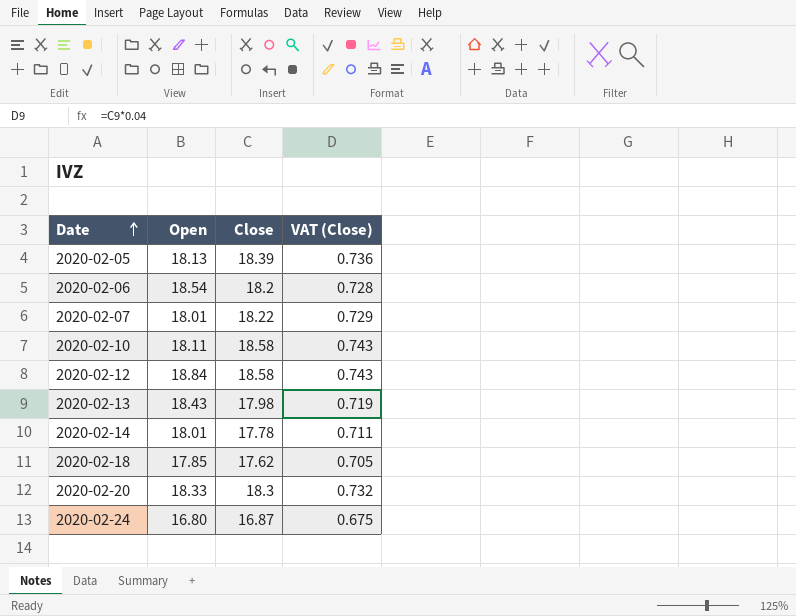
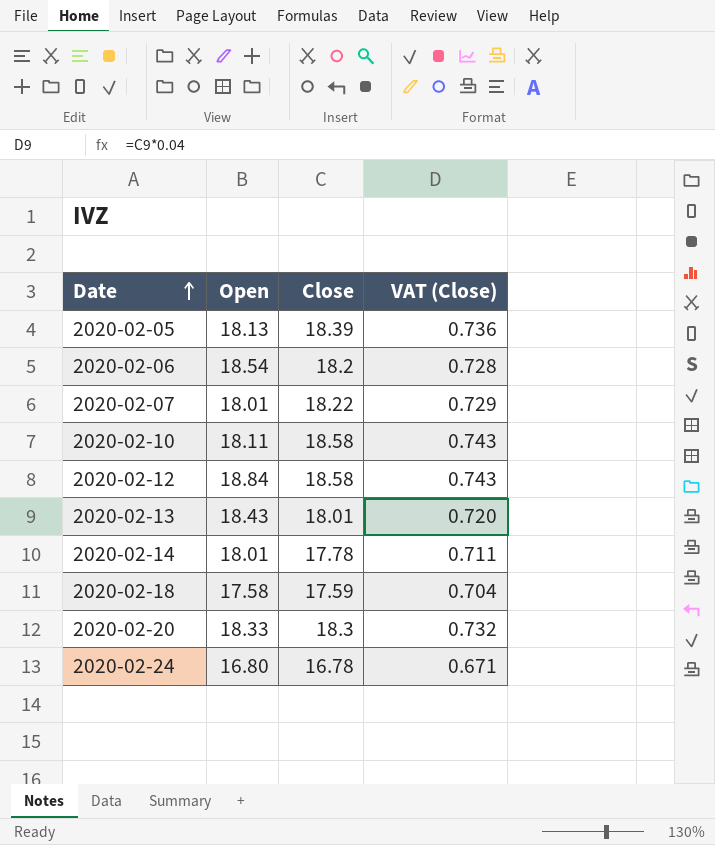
2020-02-13 | Close: 17.98 -> 18.01
2020-02-13 | VAT (Close): 0.719 -> 0.720
2020-02-18 | Open: 17.85 -> 17.58
2020-02-18 | Close: 17.62 -> 17.59
2020-02-18 | VAT (Close): 0.705 -> 0.704
2020-02-24 | Close: 16.87 -> 16.78
2020-02-24 | VAT (Close): 0.675 -> 0.671

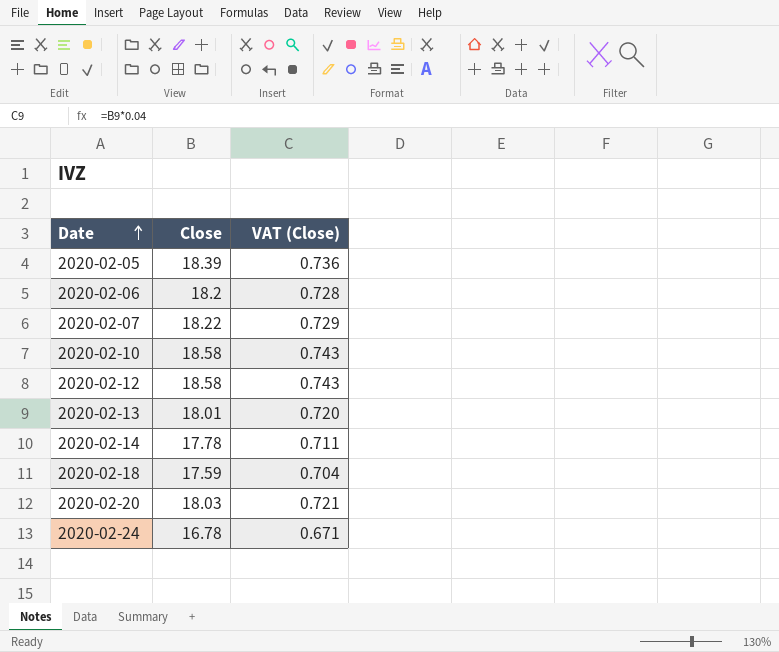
column Open | position: 2 -> none
2020-02-20 | Close: 18.3 -> 18.03
2020-02-20 | VAT (Close): 0.732 -> 0.721

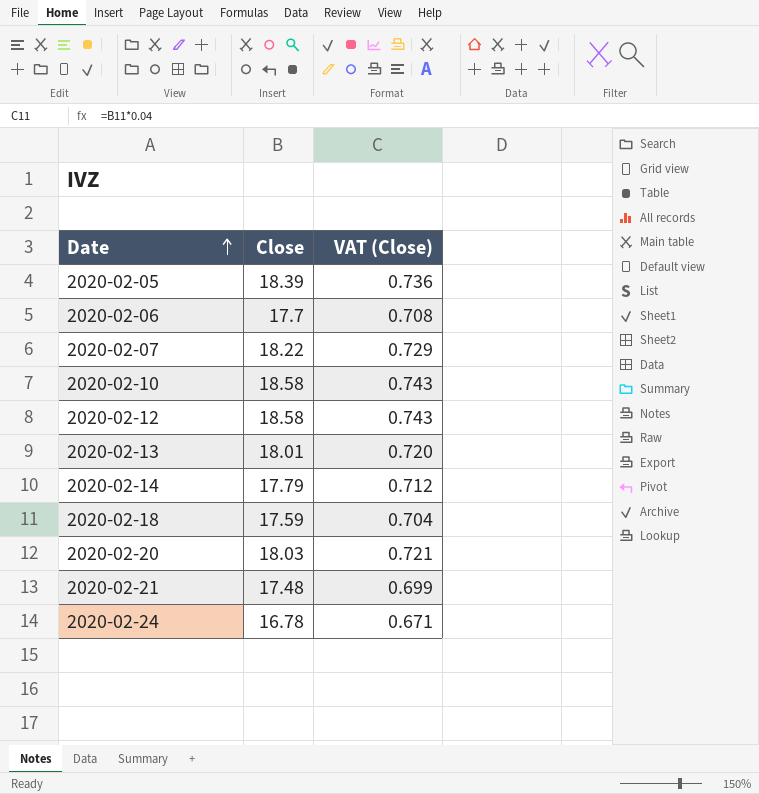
2020-02-06 | Close: 18.2 -> 17.7
2020-02-06 | VAT (Close): 0.728 -> 0.708
2020-02-14 | Close: 17.78 -> 17.79
2020-02-14 | VAT (Close): 0.711 -> 0.712
row 2020-02-21: none -> 17.48 | 0.699

